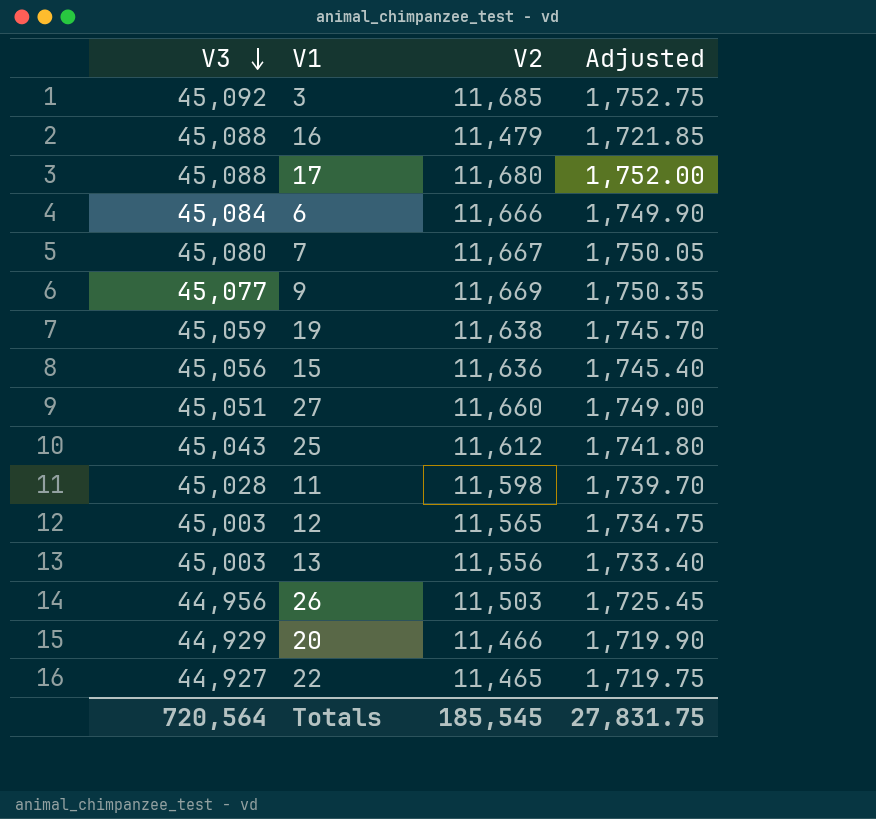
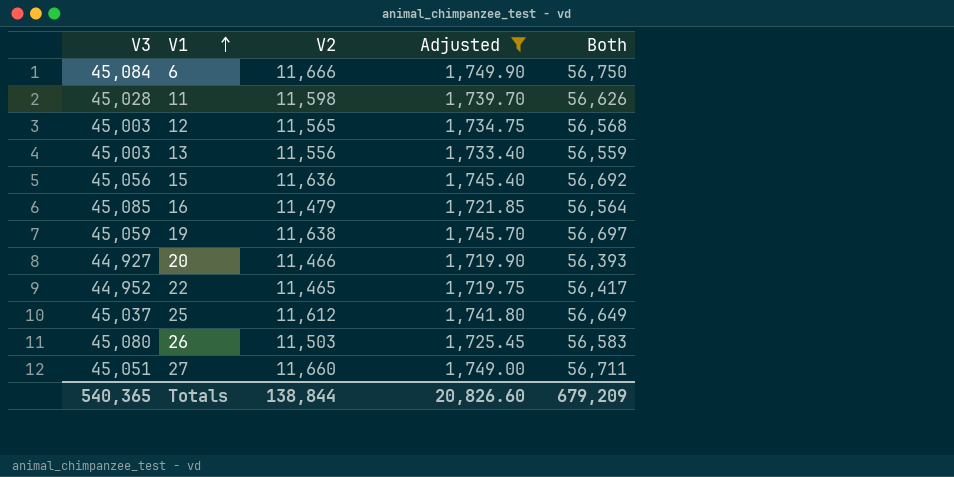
filter: none -> Adjusted <= 1,749.90
row order: V3 descending -> V1 ascending
column Both | formula: none -> [V3] + [V2]
16 | V3: 45,088 -> 45,085
20 | V3: 44,929 -> 44,927
22 | V3: 44,927 -> 44,952
25 | V3: 45,043 -> 45,037
26 | V3: 44,956 -> 45,080
Totals | V3: 720,564 -> 540,365
Totals | V2: 185,545 -> 138,844
Totals | Adjusted: 27,831.75 -> 20,826.60

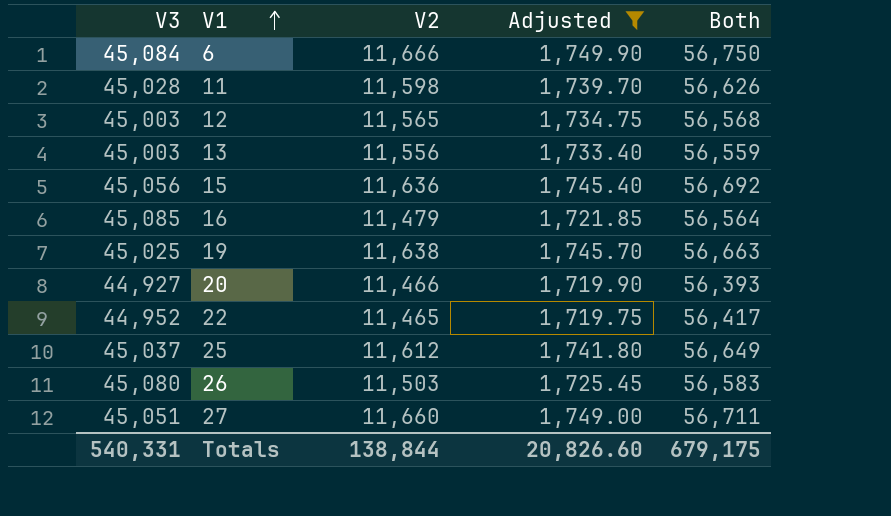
19 | V3: 45,059 -> 45,025
19 | Both: 56,697 -> 56,663
Totals | V3: 540,365 -> 540,331
Totals | Both: 679,209 -> 679,175

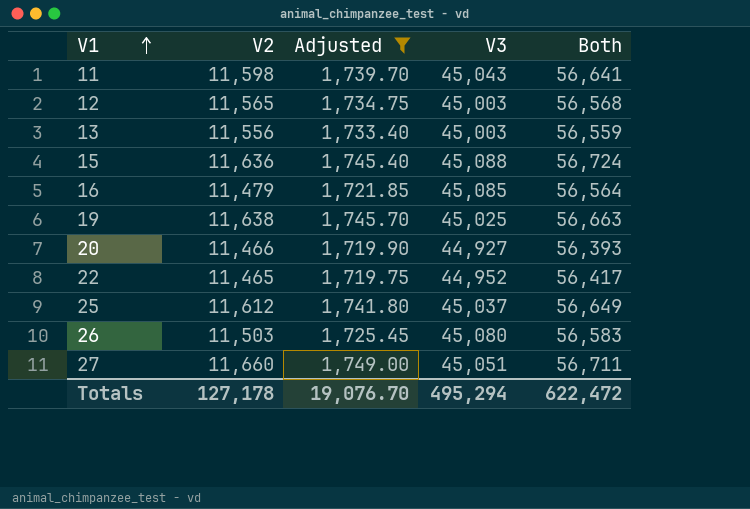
column V3 | position: 1 -> 4
row 6: 45,084 | 11,666 | 1,749.90 | 56,750 -> none
11 | V3: 45,028 -> 45,043
11 | Both: 56,626 -> 56,641
15 | V3: 45,056 -> 45,088
15 | Both: 56,692 -> 56,724
Totals | V2: 138,844 -> 127,178
Totals | Adjusted: 20,826.60 -> 19,076.70
Totals | V3: 540,331 -> 495,294
Totals | Both: 679,175 -> 622,472

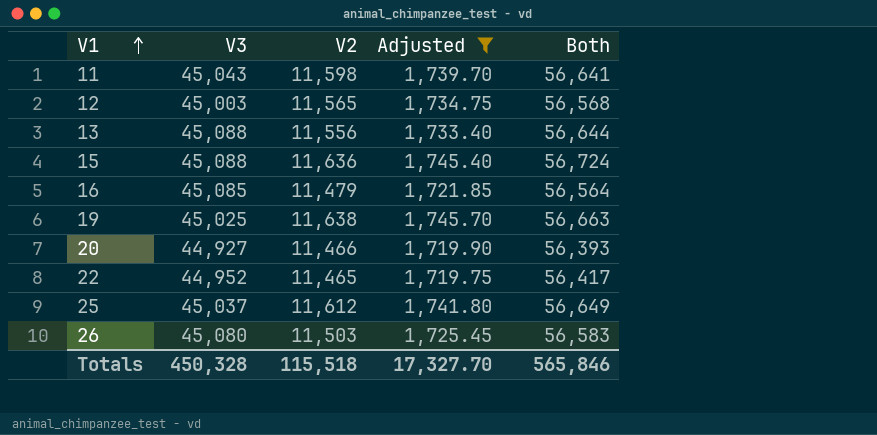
column V3 | position: 4 -> 2
row 27: 11,660 | 1,749.00 | 45,051 | 56,711 -> none
13 | V3: 45,003 -> 45,088
13 | Both: 56,559 -> 56,644
Totals | V3: 495,294 -> 450,328
Totals | V2: 127,178 -> 115,518
Totals | Adjusted: 19,076.70 -> 17,327.70
Totals | Both: 622,472 -> 565,846

